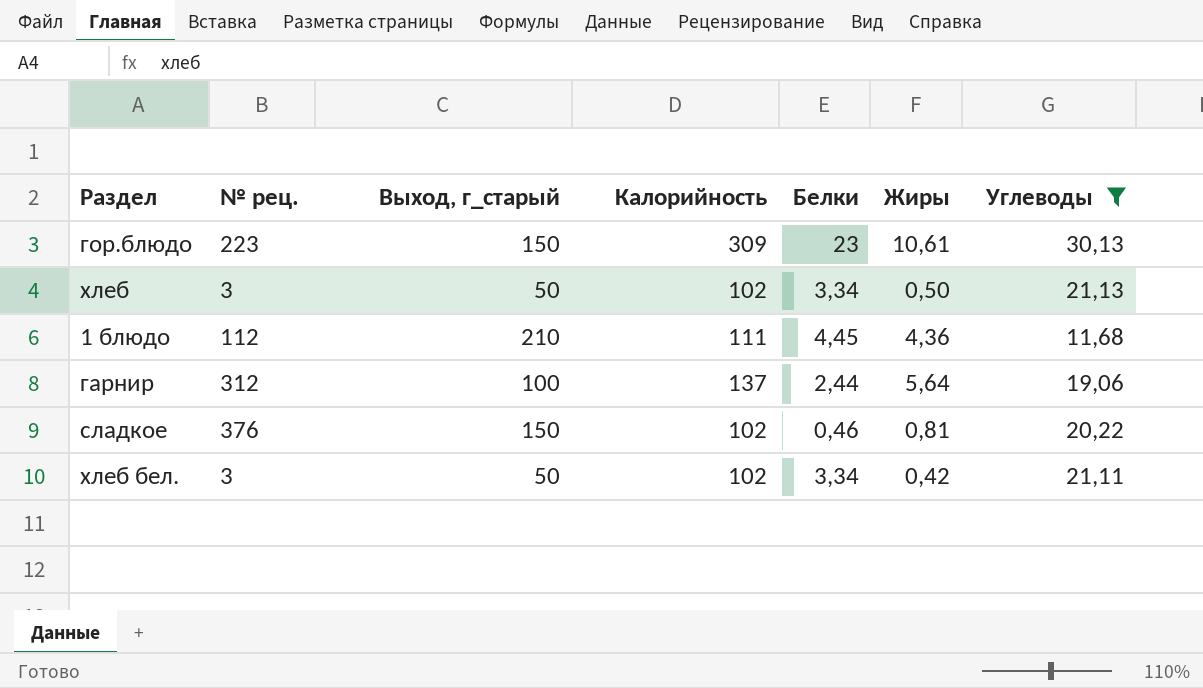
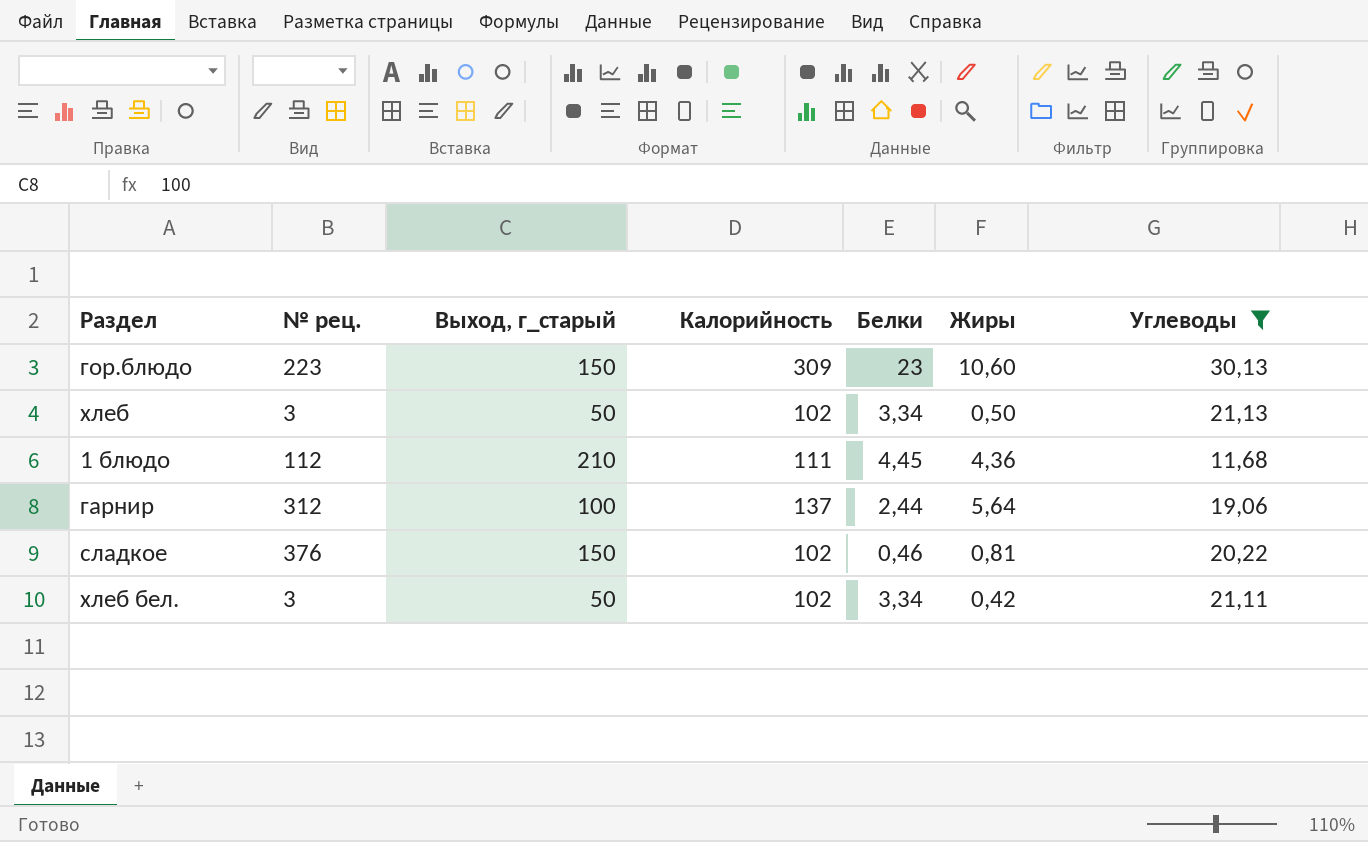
гор.блюдо | Жиры: 10,61 -> 10,60

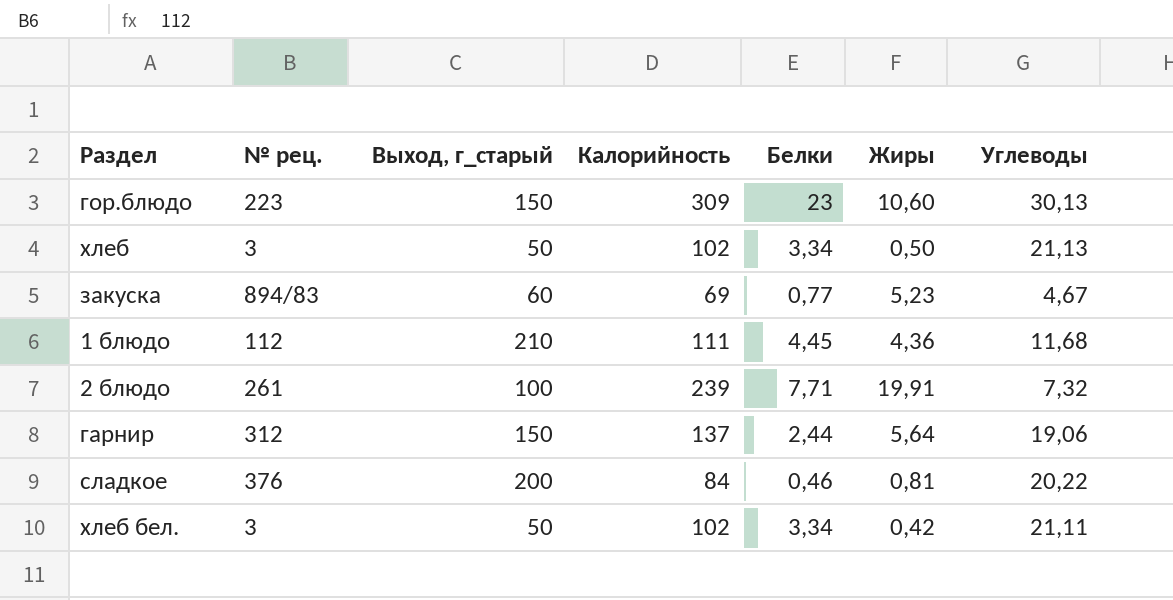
filter: Углеводы >= 11,68 -> none
гарнир | Выход, г_старый: 100 -> 150
сладкое | Выход, г_старый: 150 -> 200
сладкое | Калорийность: 102 -> 84

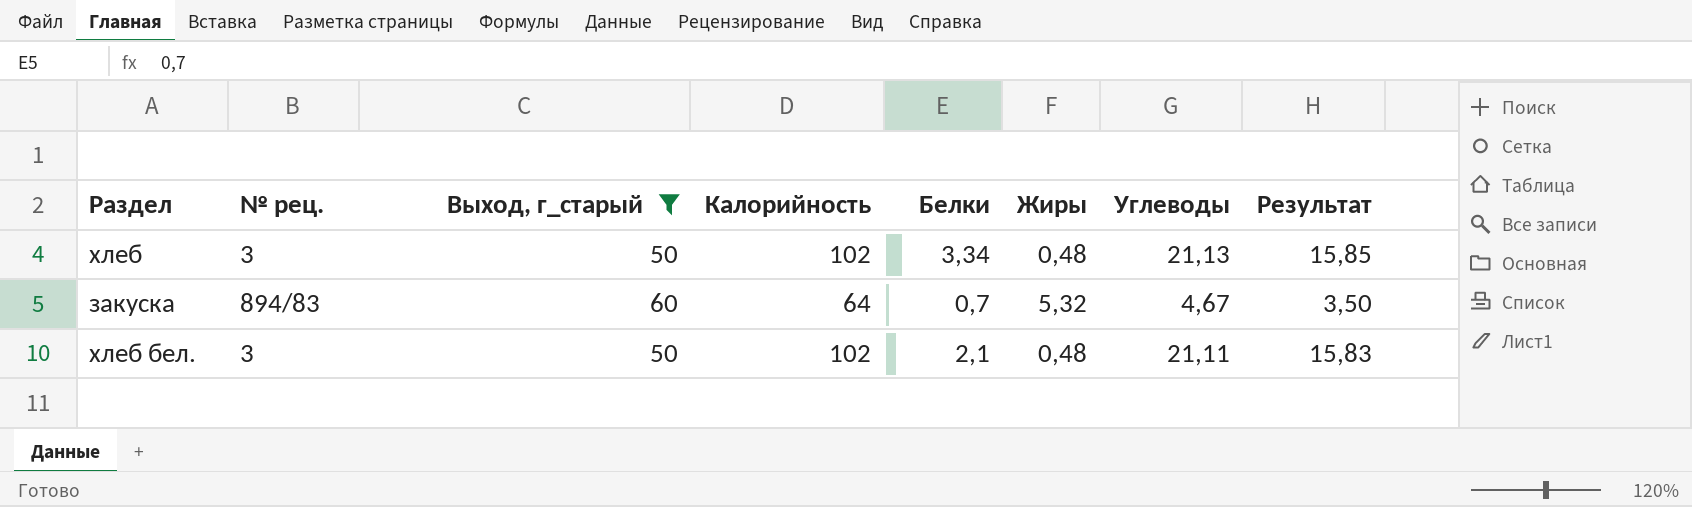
filter: none -> Выход, г_старый <= 60
column Результат | formula: none -> [Углеводы] * 0,75
хлеб | Жиры: 0,50 -> 0,48
закуска | Калорийность: 69 -> 64
закуска | Белки: 0,77 -> 0,7
закуска | Жиры: 5,23 -> 5,32
хлеб бел. | Белки: 3,34 -> 2,1
хлеб бел. | Жиры: 0,42 -> 0,48

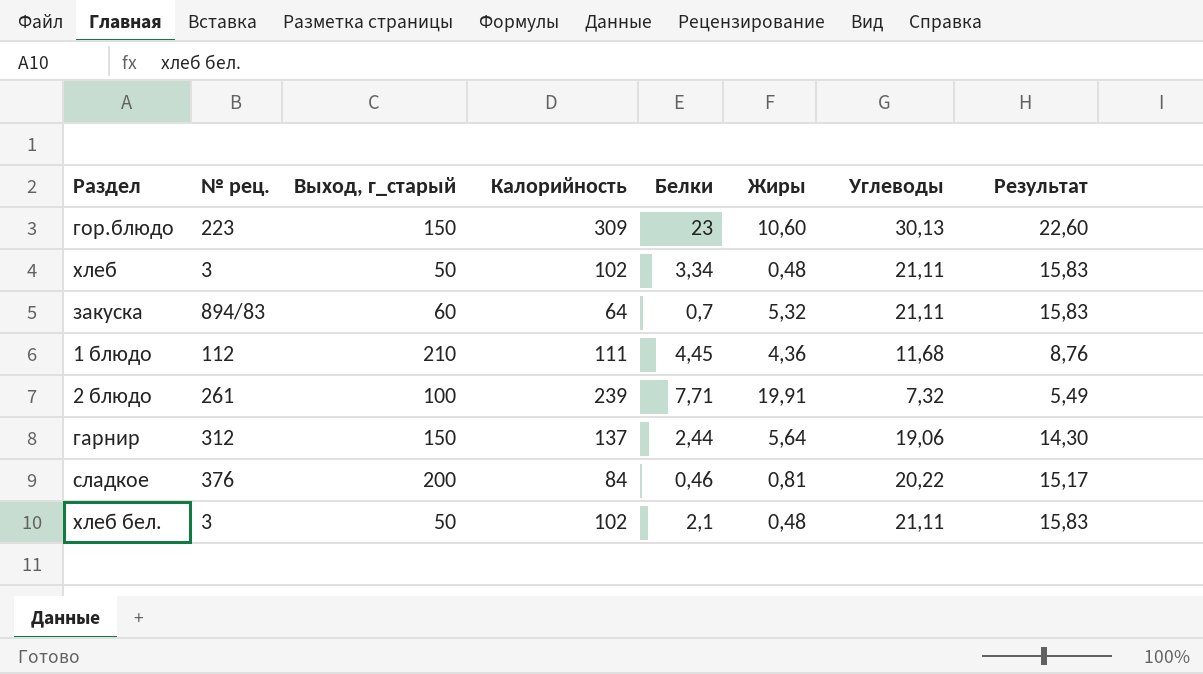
filter: Выход, г_старый <= 60 -> none
хлеб | Углеводы: 21,13 -> 21,11
хлеб | Результат: 15,85 -> 15,83
закуска | Углеводы: 4,67 -> 21,11
закуска | Результат: 3,50 -> 15,83

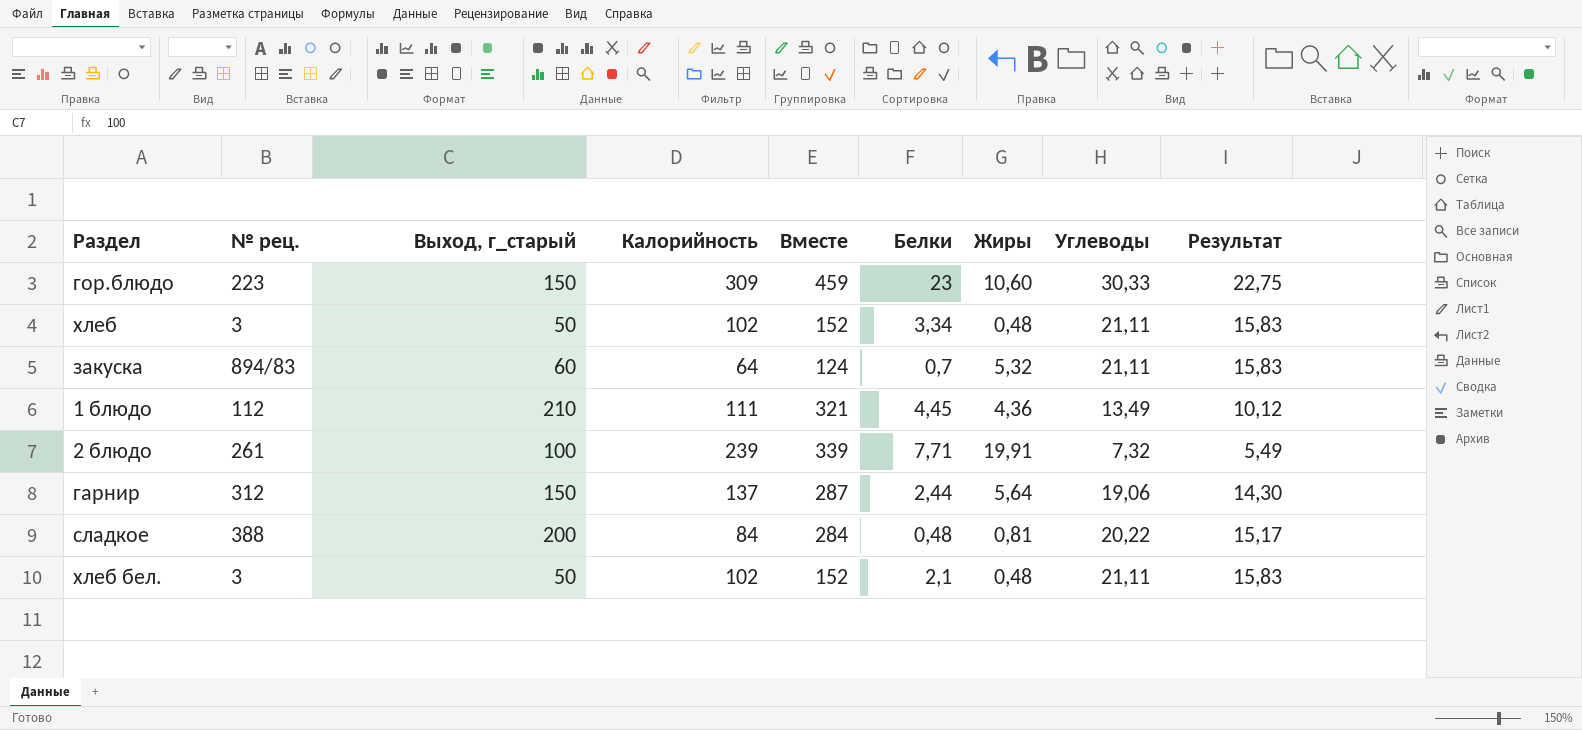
column Вместе | formula: none -> [Выход, г_старый] + [Калорийность]
гор.блюдо | Углеводы: 30,13 -> 30,33
гор.блюдо | Результат: 22,60 -> 22,75
1 блюдо | Углеводы: 11,68 -> 13,49
1 блюдо | Результат: 8,76 -> 10,12
сладкое | № рец.: 376 -> 388
сладкое | Белки: 0,46 -> 0,48

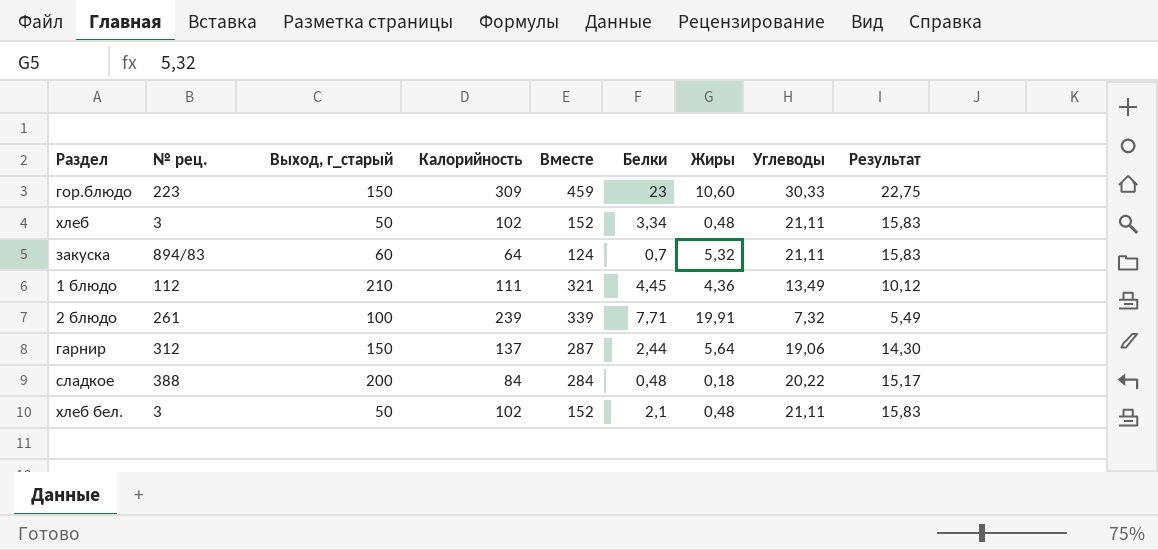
сладкое | Жиры: 0,81 -> 0,18

